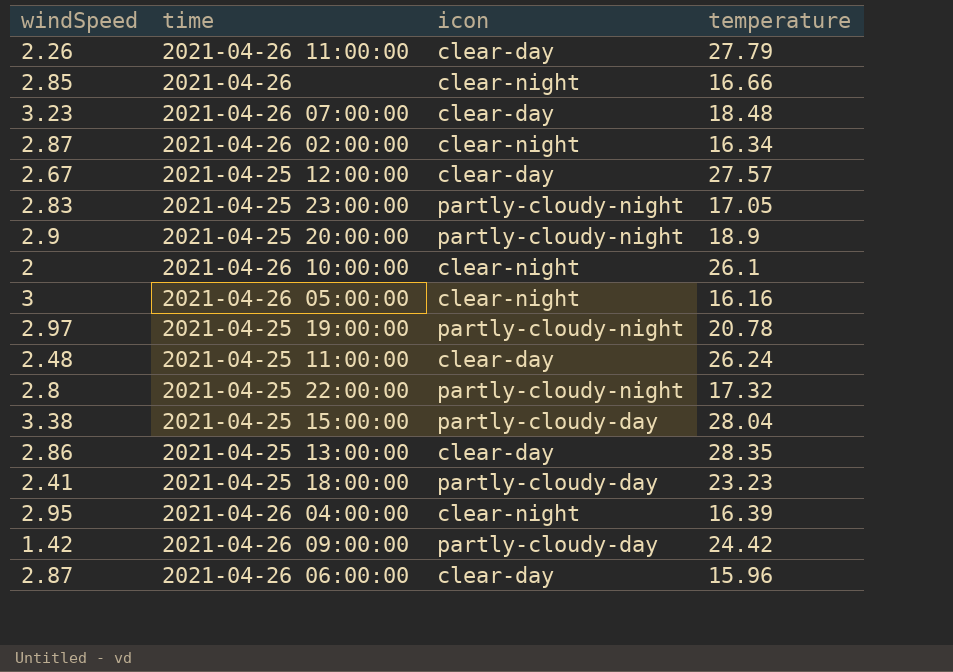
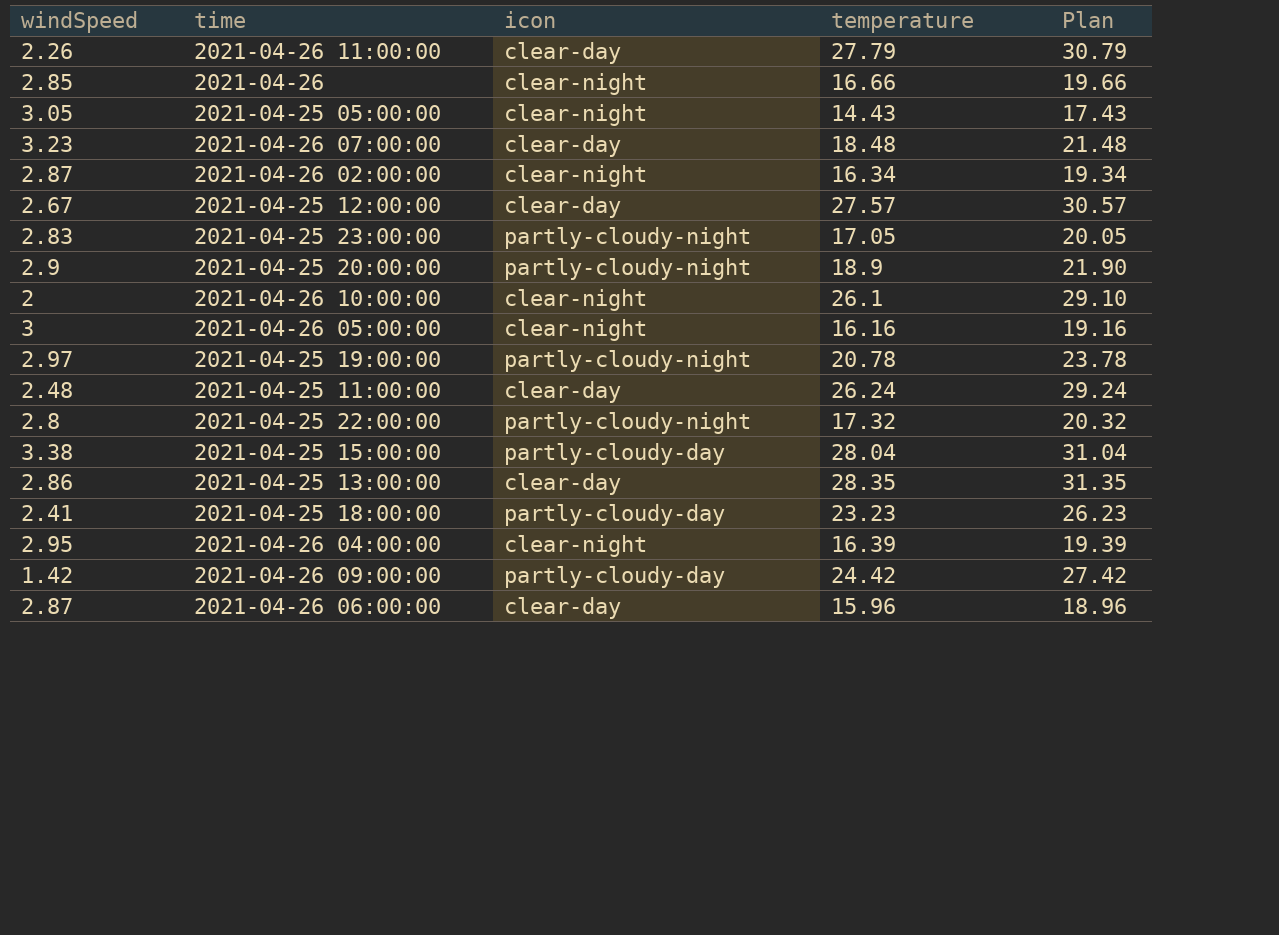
column Plan | formula: none -> [temperature] + 3
row 2021-04-25 05:00:00: none -> 3.05 | clear-night | 14.43 | 17.43

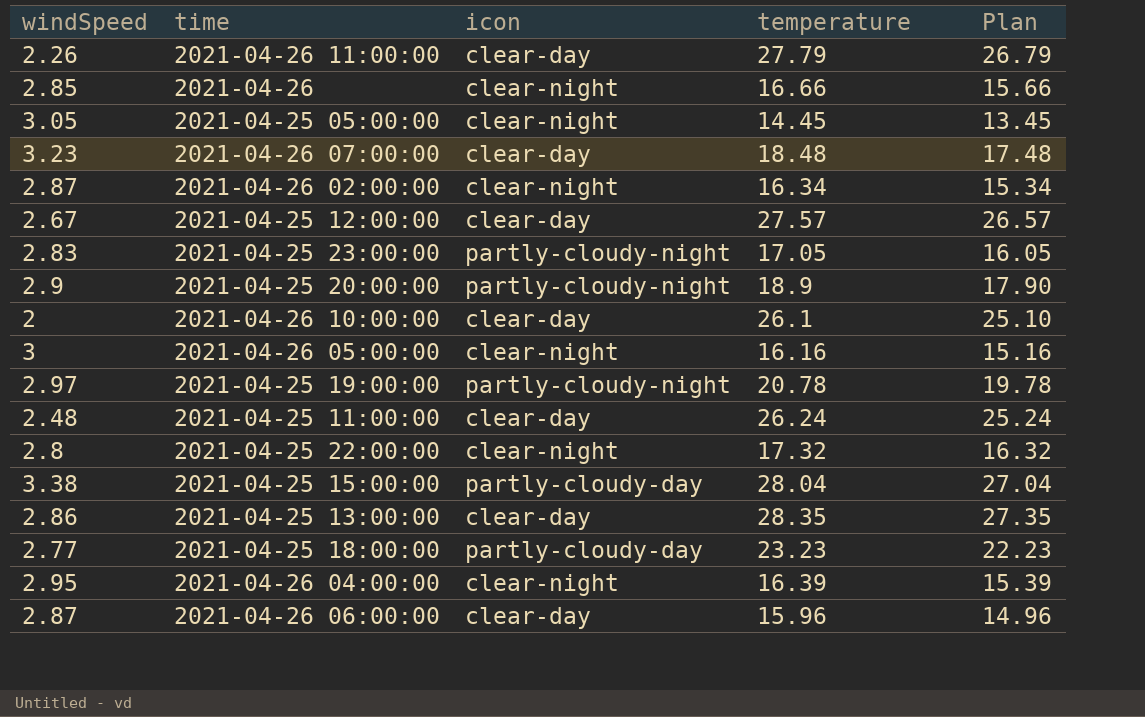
column Plan | formula: [temperature] + 3 -> [temperature] - 1
row 2021-04-26 09:00:00: 1.42 | partly-cloudy-day | 24.42 | 27.42 -> none
2021-04-25 05:00:00 | temperature: 14.43 -> 14.45
2021-04-26 10:00:00 | icon: clear-night -> clear-day
2021-04-25 22:00:00 | icon: partly-cloudy-night -> clear-night
2021-04-25 18:00:00 | windSpeed: 2.41 -> 2.77

